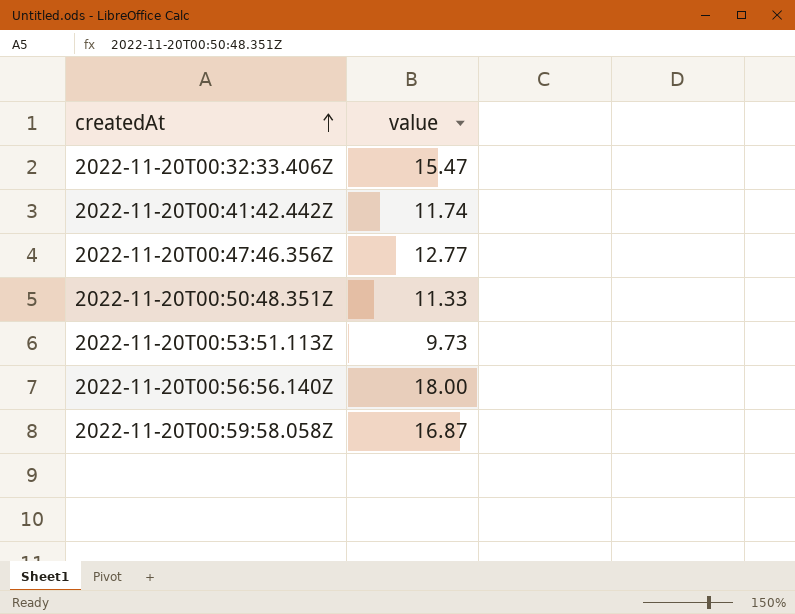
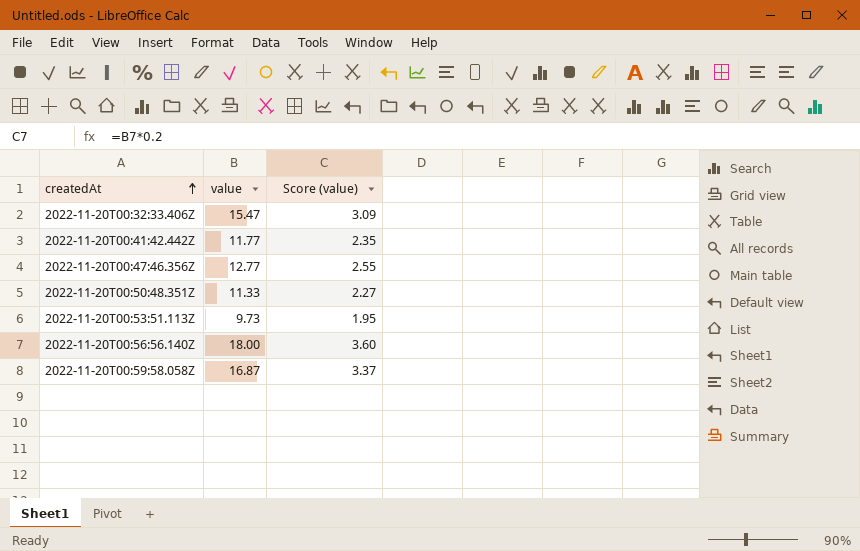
column Score (value) | formula: none -> [value] * 0.2
2022-11-20T00:41:42.442Z | value: 11.74 -> 11.77

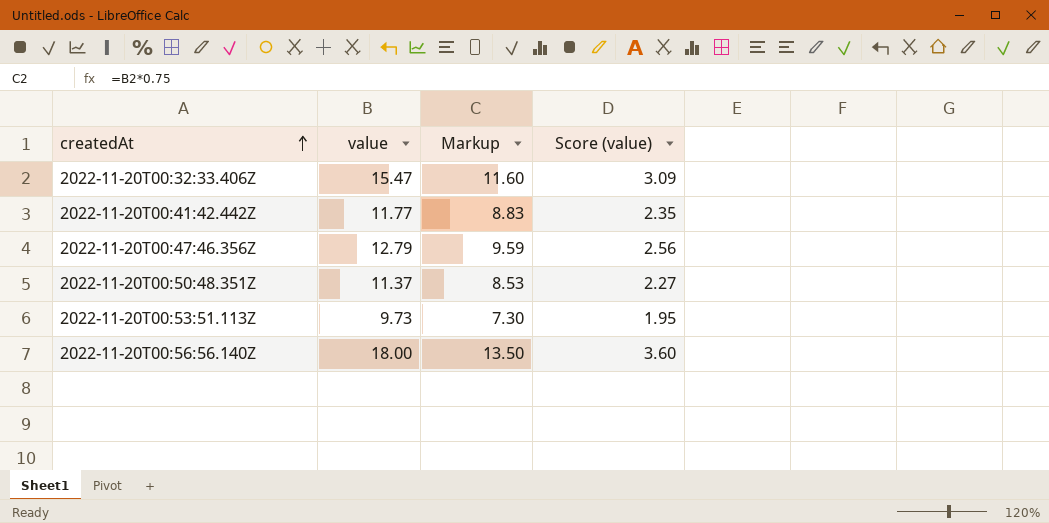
column Markup | formula: none -> [value] * 0.75
row 2022-11-20T00:59:58.058Z: 16.87 | 3.37 -> none
2022-11-20T00:47:46.356Z | value: 12.77 -> 12.79
2022-11-20T00:47:46.356Z | Score (value): 2.55 -> 2.56
2022-11-20T00:50:48.351Z | value: 11.33 -> 11.37

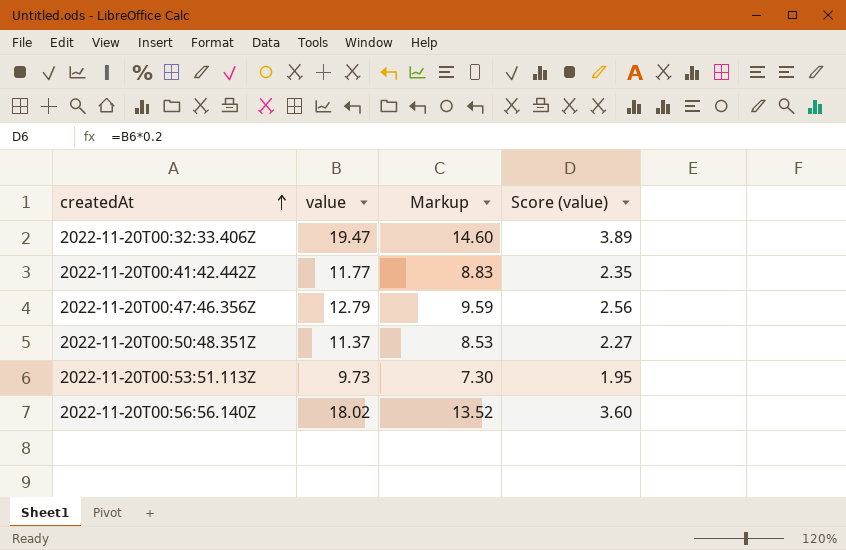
2022-11-20T00:32:33.406Z | value: 15.47 -> 19.47
2022-11-20T00:32:33.406Z | Markup: 11.60 -> 14.60
2022-11-20T00:32:33.406Z | Score (value): 3.09 -> 3.89
2022-11-20T00:56:56.140Z | value: 18.00 -> 18.02
2022-11-20T00:56:56.140Z | Markup: 13.50 -> 13.52

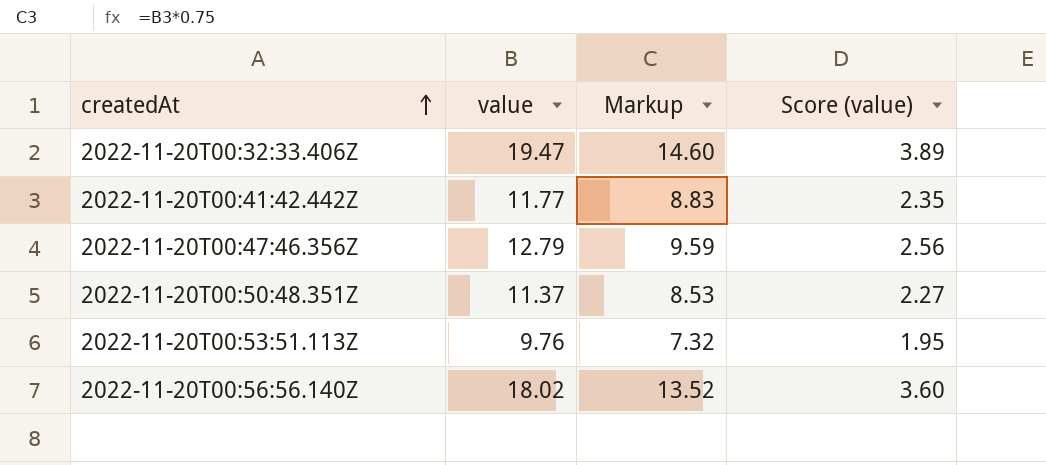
2022-11-20T00:53:51.113Z | value: 9.73 -> 9.76
2022-11-20T00:53:51.113Z | Markup: 7.30 -> 7.32

